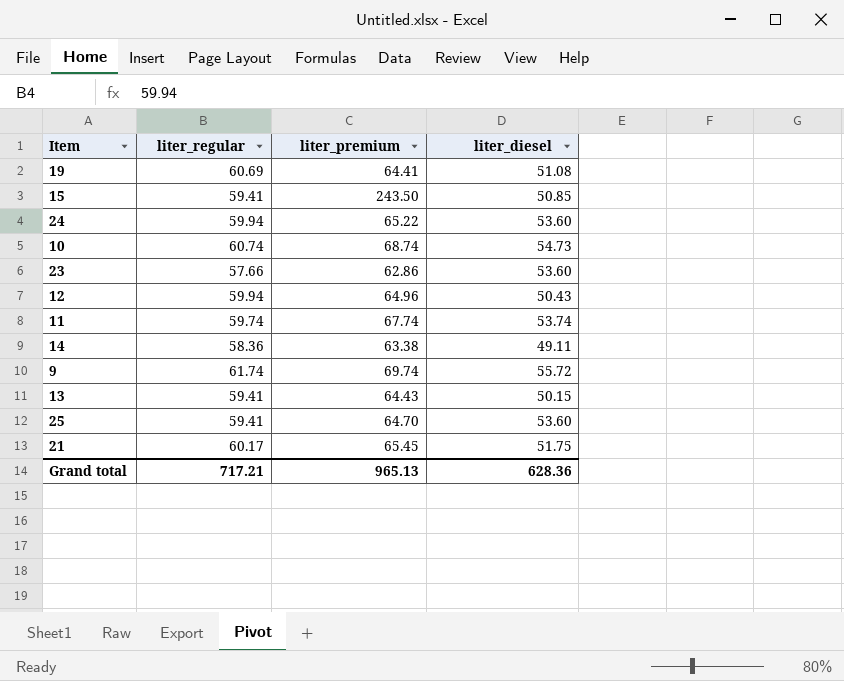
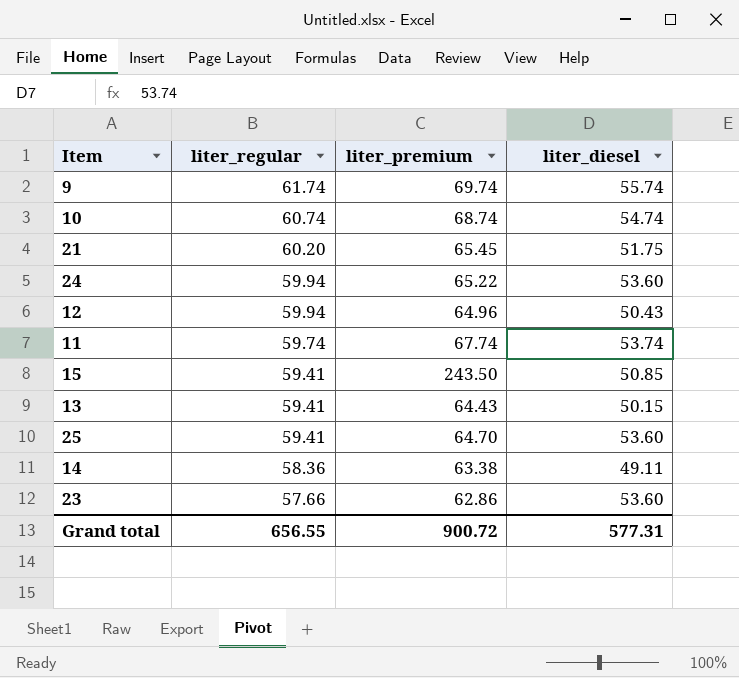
row order: none -> liter_regular descending
row 19: 60.69 | 64.41 | 51.08 -> none
9 | liter_diesel: 55.72 -> 55.74
10 | liter_diesel: 54.73 -> 54.74
21 | liter_regular: 60.17 -> 60.20
Grand total | liter_regular: 717.21 -> 656.55
Grand total | liter_premium: 965.13 -> 900.72
Grand total | liter_diesel: 628.36 -> 577.31

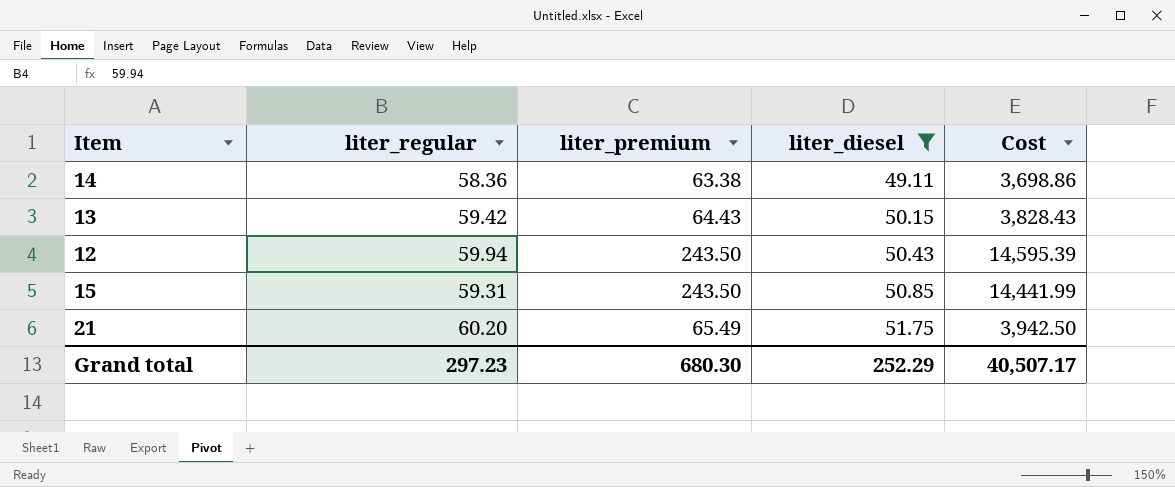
filter: none -> liter_diesel <= 51.75
row order: liter_regular descending -> liter_diesel ascending
column Cost | formula: none -> [liter_regular] * [liter_premium]
13 | liter_regular: 59.41 -> 59.42
12 | liter_premium: 64.96 -> 243.50
15 | liter_regular: 59.41 -> 59.31
21 | liter_premium: 65.45 -> 65.49
Grand total | liter_regular: 656.55 -> 297.23
Grand total | liter_premium: 900.72 -> 680.30
Grand total | liter_diesel: 577.31 -> 252.29

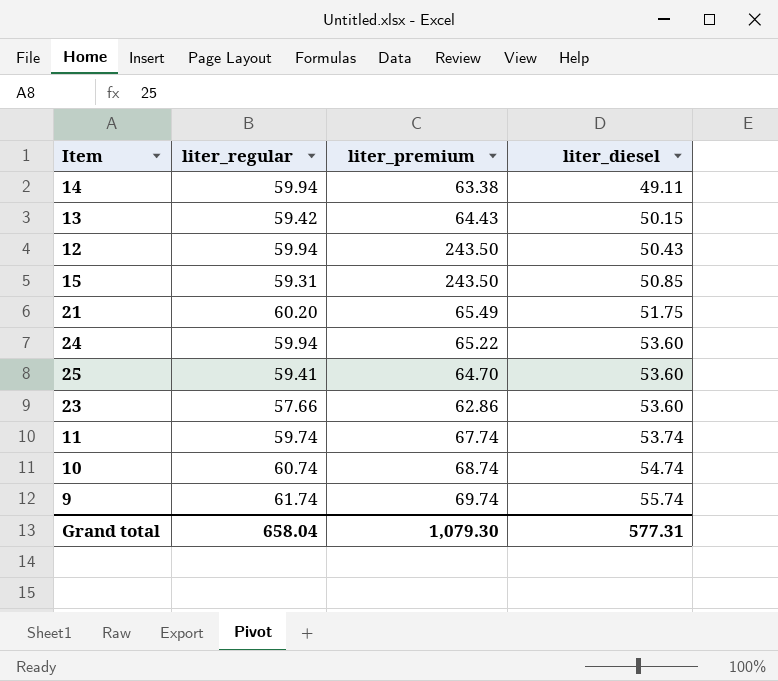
filter: liter_diesel <= 51.75 -> none
column Cost | formula: [liter_regular] * [liter_premium] -> none
14 | liter_regular: 58.36 -> 59.94
Grand total | liter_regular: 297.23 -> 658.04
Grand total | liter_premium: 680.30 -> 1,079.30
Grand total | liter_diesel: 252.29 -> 577.31

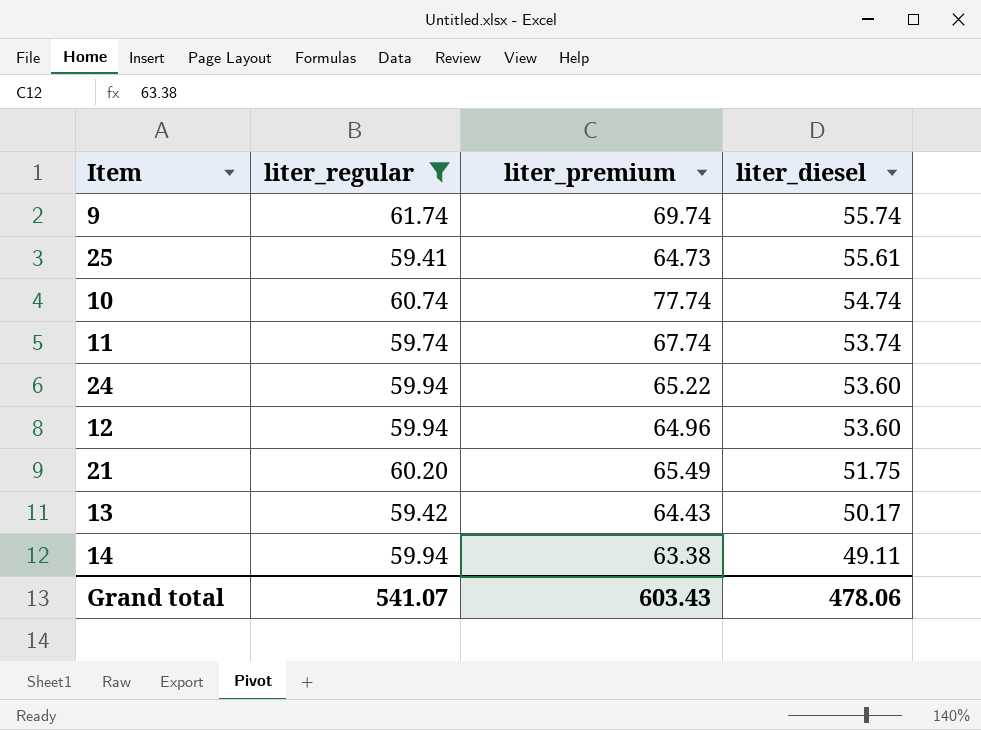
filter: none -> liter_regular >= 59.41
row order: liter_diesel ascending -> liter_diesel descending
25 | liter_premium: 64.70 -> 64.73
25 | liter_diesel: 53.60 -> 55.61
10 | liter_premium: 68.74 -> 77.74
12 | liter_premium: 243.50 -> 64.96
12 | liter_diesel: 50.43 -> 53.60
13 | liter_diesel: 50.15 -> 50.17
Grand total | liter_regular: 658.04 -> 541.07
Grand total | liter_premium: 1,079.30 -> 603.43
Grand total | liter_diesel: 577.31 -> 478.06

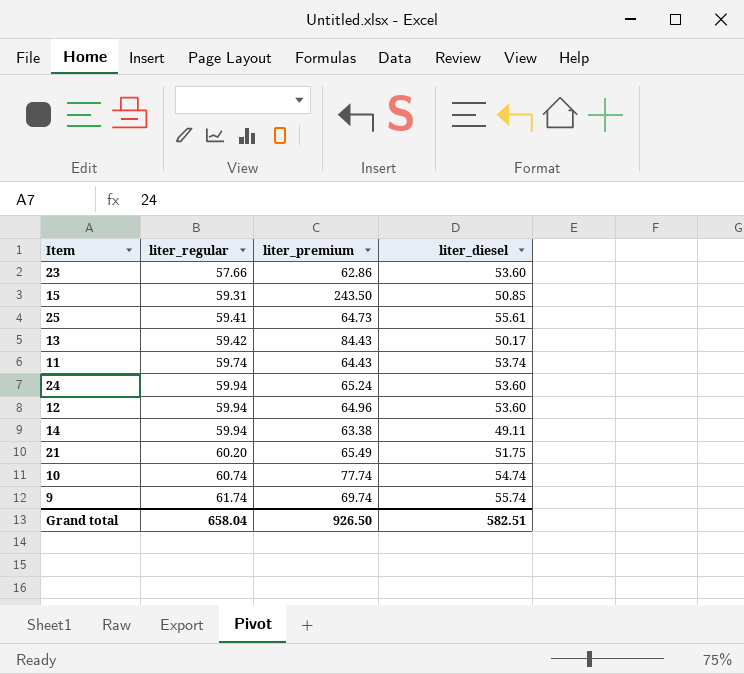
filter: liter_regular >= 59.41 -> none
row order: liter_diesel descending -> liter_regular ascending
13 | liter_premium: 64.43 -> 84.43
11 | liter_premium: 67.74 -> 64.43
24 | liter_premium: 65.22 -> 65.24
Grand total | liter_regular: 541.07 -> 658.04
Grand total | liter_premium: 603.43 -> 926.50
Grand total | liter_diesel: 478.06 -> 582.51

